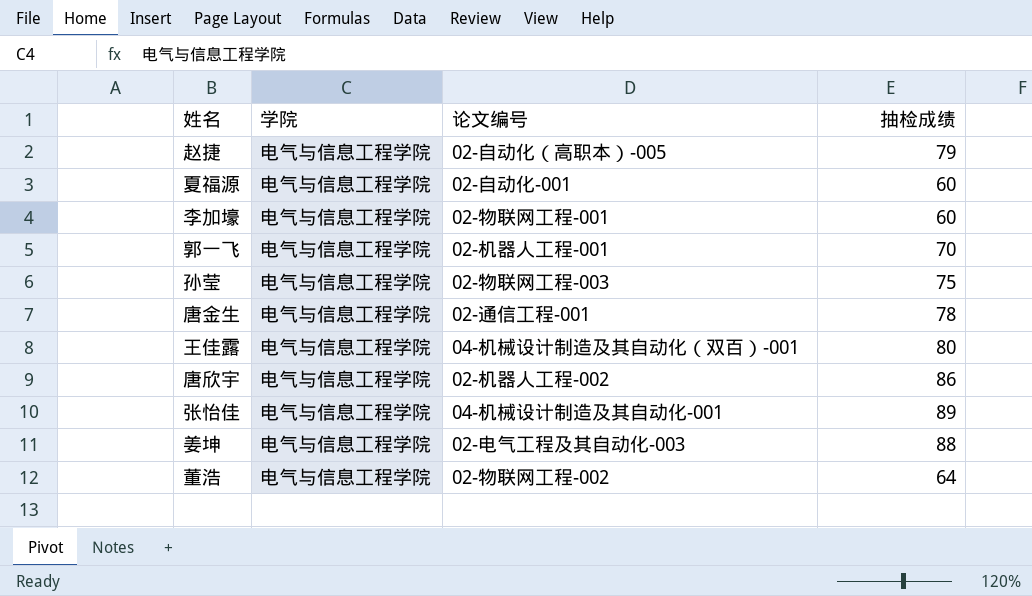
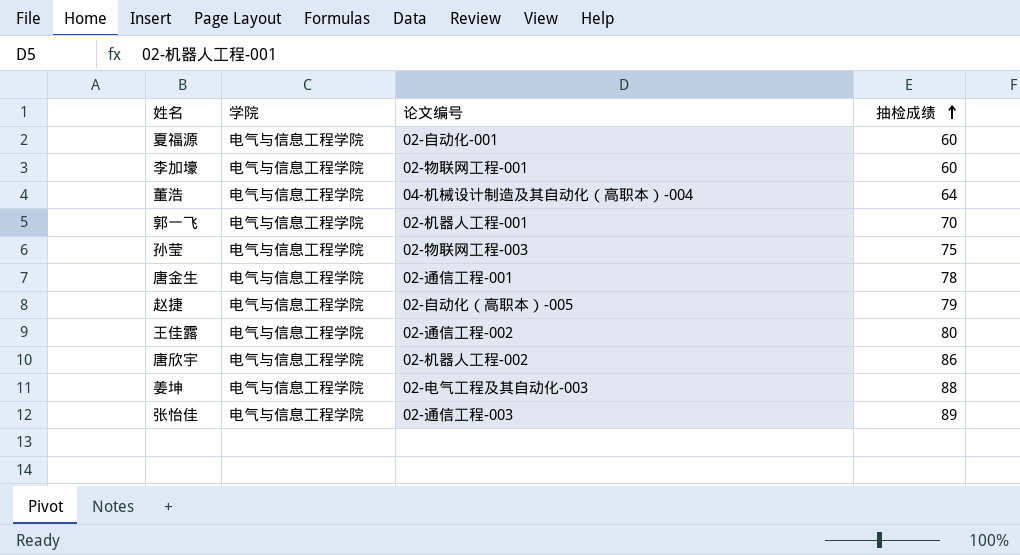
row order: none -> 抽检成绩 ascending
董浩 | 论文编号: 02-物联网工程-002 -> 04-机械设计制造及其自动化（高职本）-004
王佳露 | 论文编号: 04-机械设计制造及其自动化（双百）-001 -> 02-通信工程-002
张怡佳 | 论文编号: 04-机械设计制造及其自动化-001 -> 02-通信工程-003

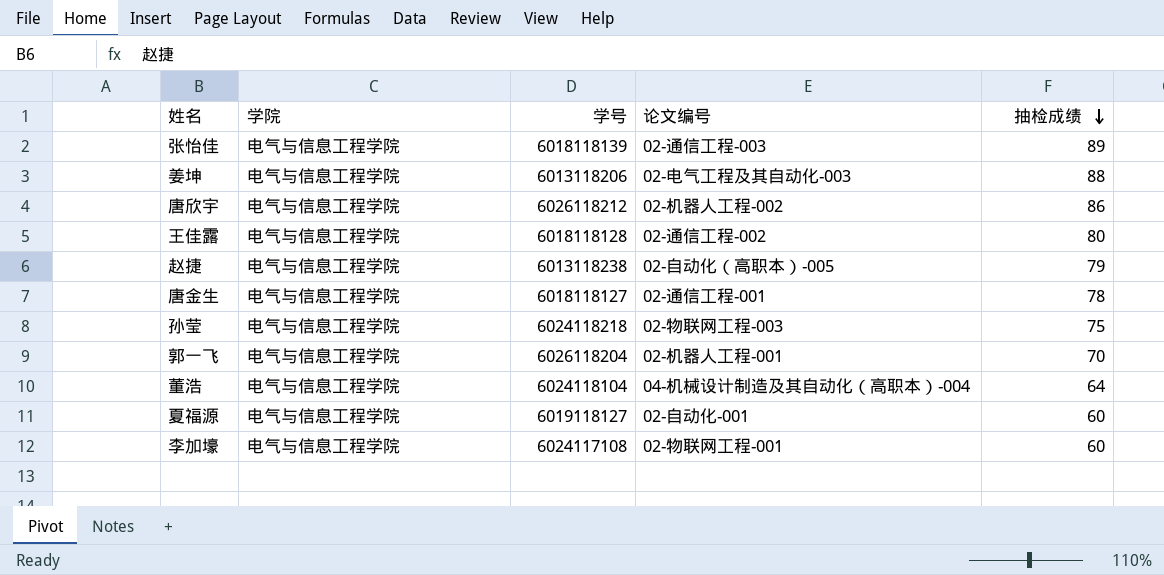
row order: 抽检成绩 ascending -> 抽检成绩 descending
column 学号 | position: none -> 3

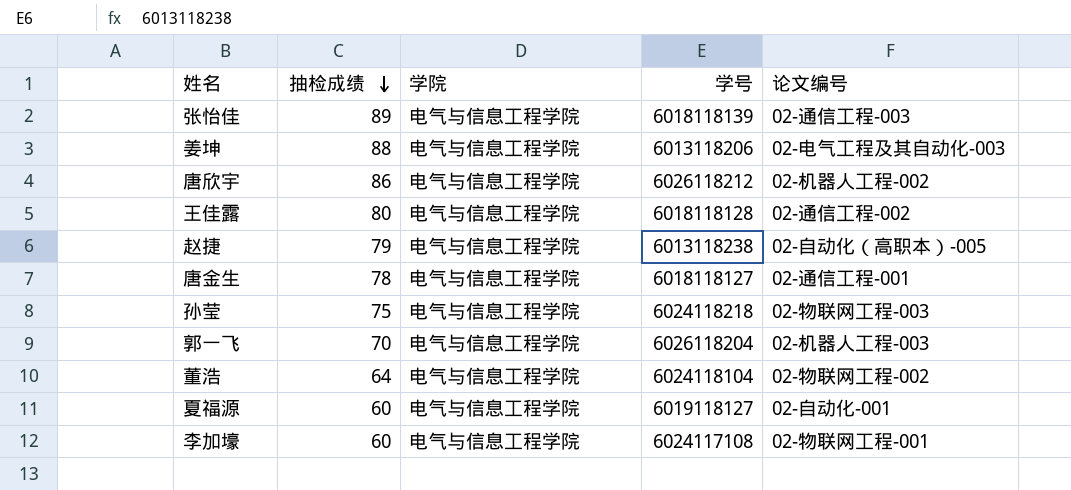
column 抽检成绩 | position: 5 -> 2
郭一飞 | 论文编号: 02-机器人工程-001 -> 02-机器人工程-003
董浩 | 论文编号: 04-机械设计制造及其自动化（高职本）-004 -> 02-物联网工程-002

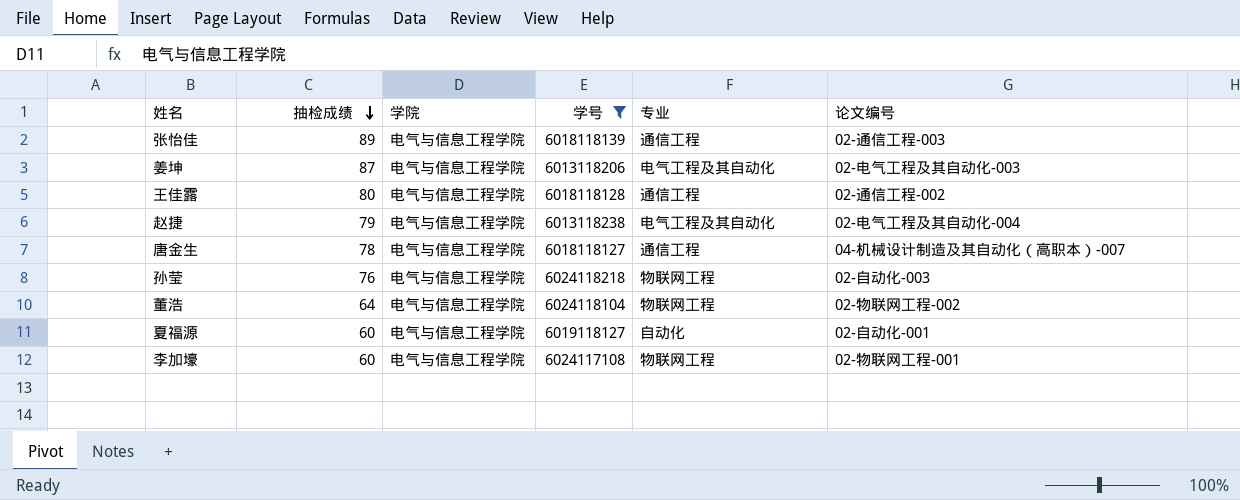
filter: none -> 学号 <= 6024118218
column 专业 | position: none -> 5
姜坤 | 抽检成绩: 88 -> 87
赵捷 | 论文编号: 02-自动化（高职本）-005 -> 02-电气工程及其自动化-004
唐金生 | 论文编号: 02-通信工程-001 -> 04-机械设计制造及其自动化（高职本）-007
孙莹 | 抽检成绩: 75 -> 76
孙莹 | 论文编号: 02-物联网工程-003 -> 02-自动化-003

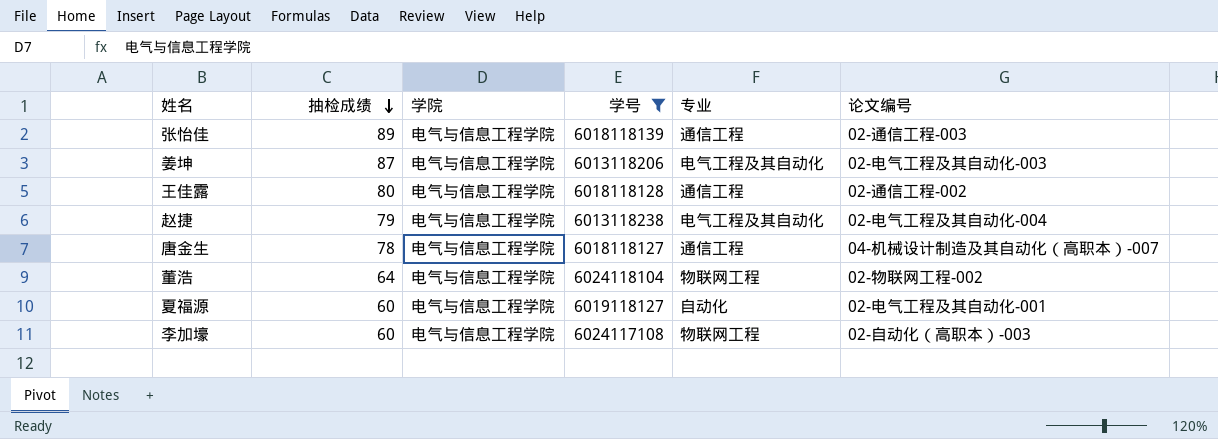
row 孙莹: 76 | 电气与信息工程学院 | 6024118218 | 物联网工程 | 02-自动化-003 -> none
夏福源 | 论文编号: 02-自动化-001 -> 02-电气工程及其自动化-001
李加壕 | 论文编号: 02-物联网工程-001 -> 02-自动化（高职本）-003

